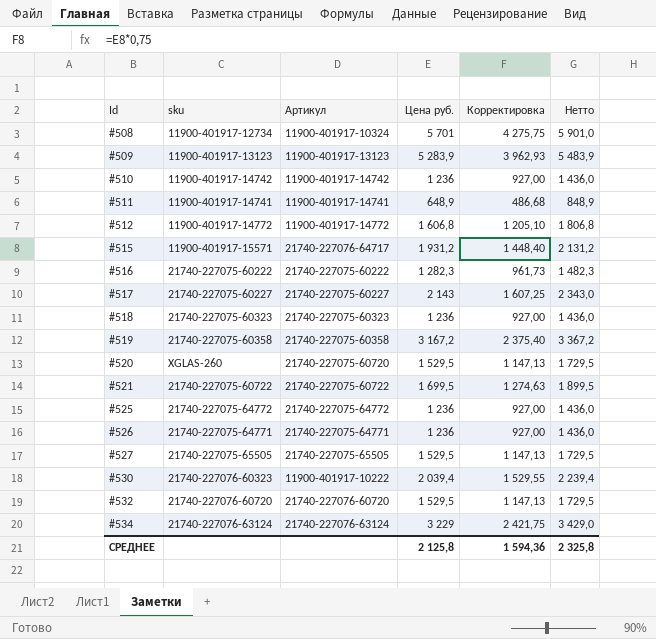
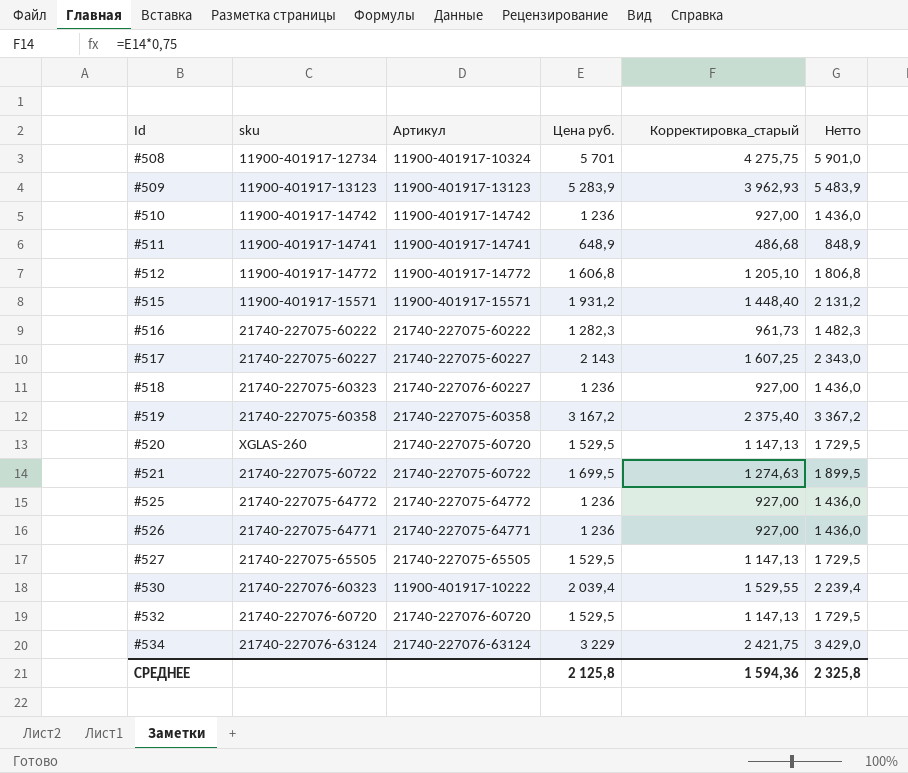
column name: Корректировка -> Корректировка_старый
#515 | Артикул: 21740-227076-64717 -> 11900-401917-15571
#518 | Артикул: 21740-227075-60323 -> 21740-227076-60227

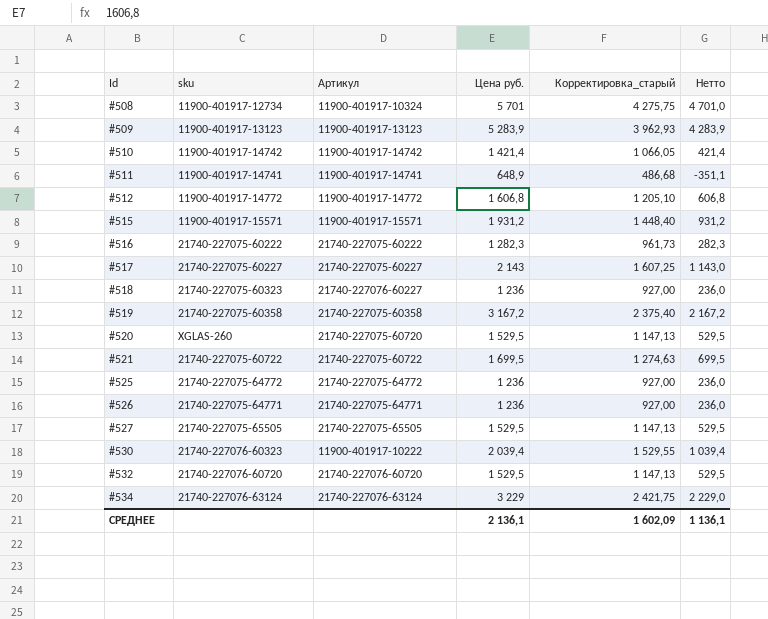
column Нетто | formula: [Цена руб.] + 200 -> [Цена руб.] - 1000
#510 | Цена руб.: 1 236 -> 1 421,4
#510 | Корректировка_старый: 927,00 -> 1 066,05
СРЕДНЕЕ | Цена руб.: 2 125,8 -> 2 136,1
СРЕДНЕЕ | Корректировка_старый: 1 594,36 -> 1 602,09
СРЕДНЕЕ | Нетто: 2 325,8 -> 1 136,1

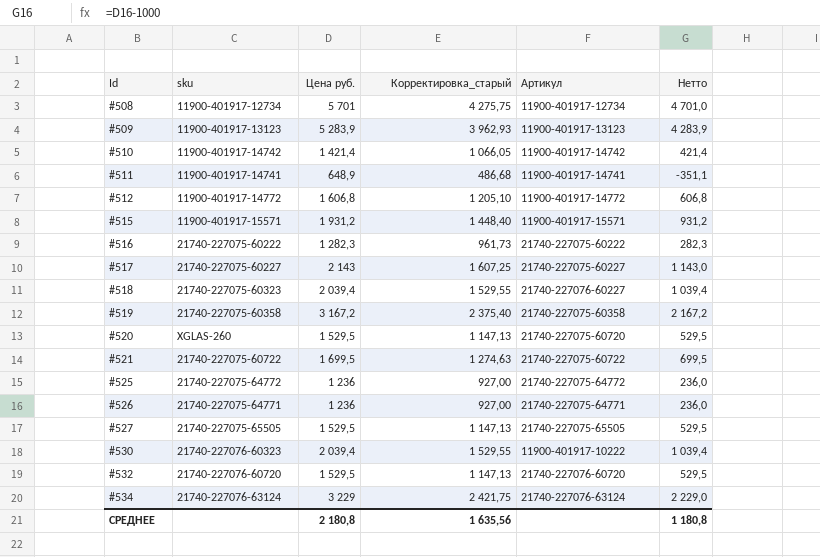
column Артикул | position: 3 -> 5
#508 | Артикул: 11900-401917-10324 -> 11900-401917-12734
#518 | Цена руб.: 1 236 -> 2 039,4
#518 | Корректировка_старый: 927,00 -> 1 529,55
#518 | Нетто: 236,0 -> 1 039,4
СРЕДНЕЕ | Цена руб.: 2 136,1 -> 2 180,8
СРЕДНЕЕ | Корректировка_старый: 1 602,09 -> 1 635,56
СРЕДНЕЕ | Нетто: 1 136,1 -> 1 180,8

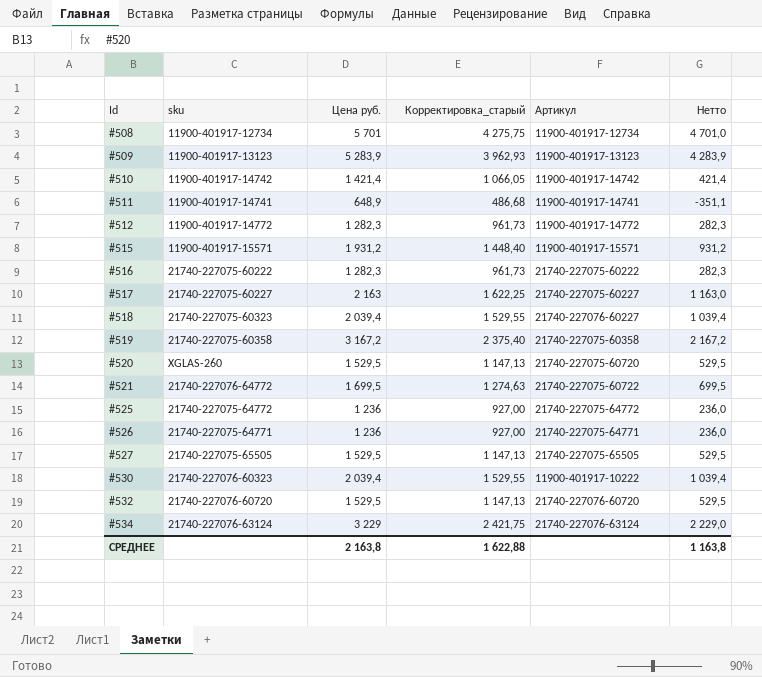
#512 | Цена руб.: 1 606,8 -> 1 282,3
#512 | Корректировка_старый: 1 205,10 -> 961,73
#512 | Нетто: 606,8 -> 282,3
#517 | Цена руб.: 2 143 -> 2 163
#517 | Корректировка_старый: 1 607,25 -> 1 622,25
#517 | Нетто: 1 143,0 -> 1 163,0
#521 | sku: 21740-227075-60722 -> 21740-227076-64772
СРЕДНЕЕ | Цена руб.: 2 180,8 -> 2 163,8
СРЕДНЕЕ | Корректировка_старый: 1 635,56 -> 1 622,88
СРЕДНЕЕ | Нетто: 1 180,8 -> 1 163,8

